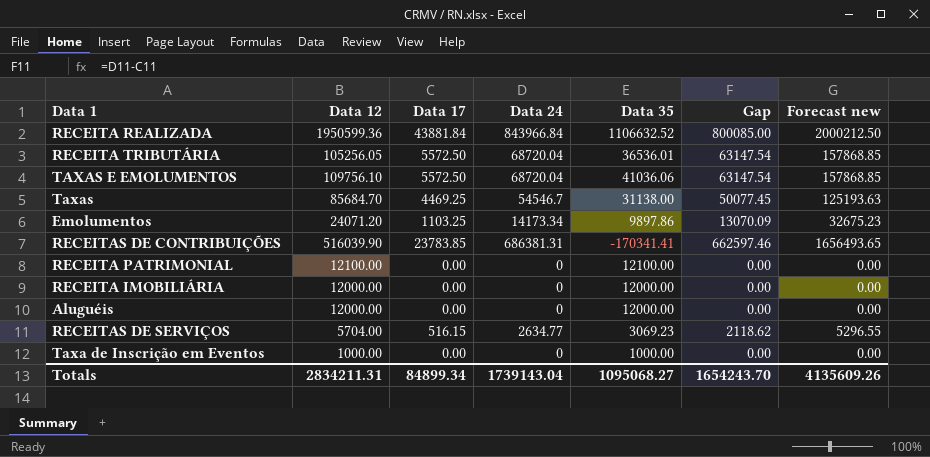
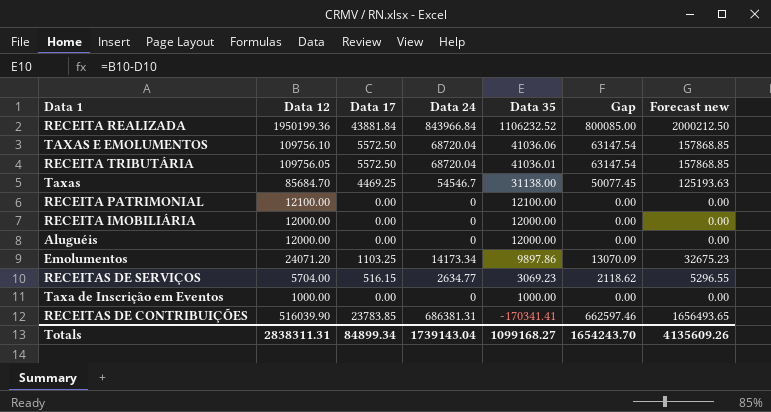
row order: none -> Data 35 descending
RECEITA REALIZADA | Data 12: 1950599.36 -> 1950199.36
RECEITA REALIZADA | Data 35: 1106632.52 -> 1106232.52
RECEITA TRIBUTÁRIA | Data 12: 105256.05 -> 109756.05
RECEITA TRIBUTÁRIA | Data 35: 36536.01 -> 41036.01
Totals | Data 12: 2834211.31 -> 2838311.31
Totals | Data 35: 1095068.27 -> 1099168.27

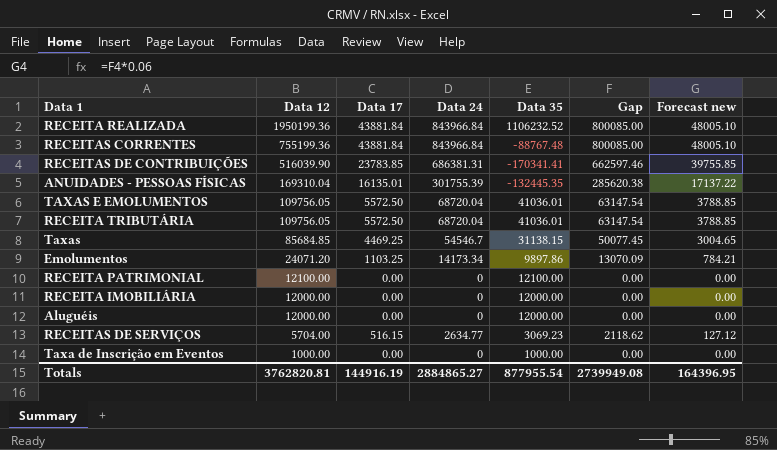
row order: Data 35 descending -> Data 12 descending
column Forecast new | formula: [Gap] * 2.5 -> [Gap] * 0.06
row RECEITAS CORRENTES: none -> 755199.36 | 43881.84 | 843966.84 | -88767.48 | 800085.00 | 48005.10
row ANUIDADES - PESSOAS FÍSICAS: none -> 169310.04 | 16135.01 | 301755.39 | -132445.35 | 285620.38 | 17137.22
TAXAS E EMOLUMENTOS | Data 12: 109756.10 -> 109756.05
TAXAS E EMOLUMENTOS | Data 35: 41036.06 -> 41036.01
Taxas | Data 12: 85684.70 -> 85684.85
Taxas | Data 35: 31138.00 -> 31138.15
Totals | Data 12: 2838311.31 -> 3762820.81
Totals | Data 17: 84899.34 -> 144916.19
Totals | Data 24: 1739143.04 -> 2884865.27
Totals | Data 35: 1099168.27 -> 877955.54
Totals | Gap: 1654243.70 -> 2739949.08
Totals | Forecast new: 4135609.26 -> 164396.95

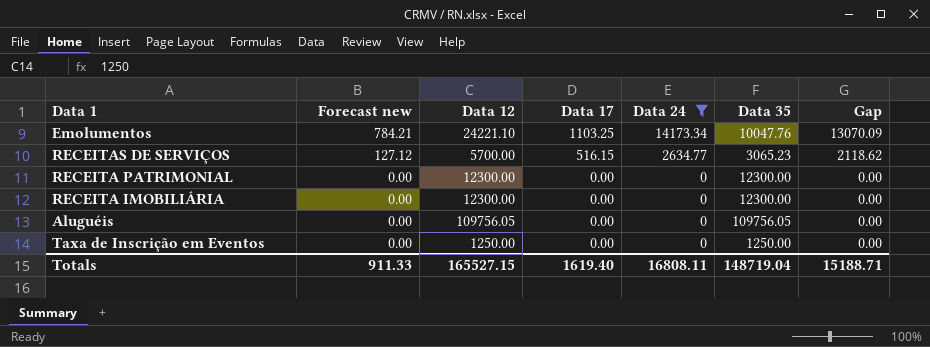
filter: none -> Data 24 <= 14173.34
row order: Data 12 descending -> Forecast new descending
column Forecast new | position: 7 -> 2
Emolumentos | Data 12: 24071.20 -> 24221.10
Emolumentos | Data 35: 9897.86 -> 10047.76
RECEITAS DE SERVIÇOS | Data 12: 5704.00 -> 5700.00
RECEITAS DE SERVIÇOS | Data 35: 3069.23 -> 3065.23
RECEITA PATRIMONIAL | Data 12: 12100.00 -> 12300.00
RECEITA PATRIMONIAL | Data 35: 12100.00 -> 12300.00
RECEITA IMOBILIÁRIA | Data 12: 12000.00 -> 12300.00
RECEITA IMOBILIÁRIA | Data 35: 12000.00 -> 12300.00
Aluguéis | Data 12: 12000.00 -> 109756.05
Aluguéis | Data 35: 12000.00 -> 109756.05
Taxa de Inscrição em Eventos | Data 12: 1000.00 -> 1250.00
Taxa de Inscrição em Eventos | Data 35: 1000.00 -> 1250.00
Totals | Forecast new: 164396.95 -> 911.33
Totals | Data 12: 3762820.81 -> 165527.15
Totals | Data 17: 144916.19 -> 1619.40
Totals | Data 24: 2884865.27 -> 16808.11
Totals | Data 35: 877955.54 -> 148719.04
Totals | Gap: 2739949.08 -> 15188.71

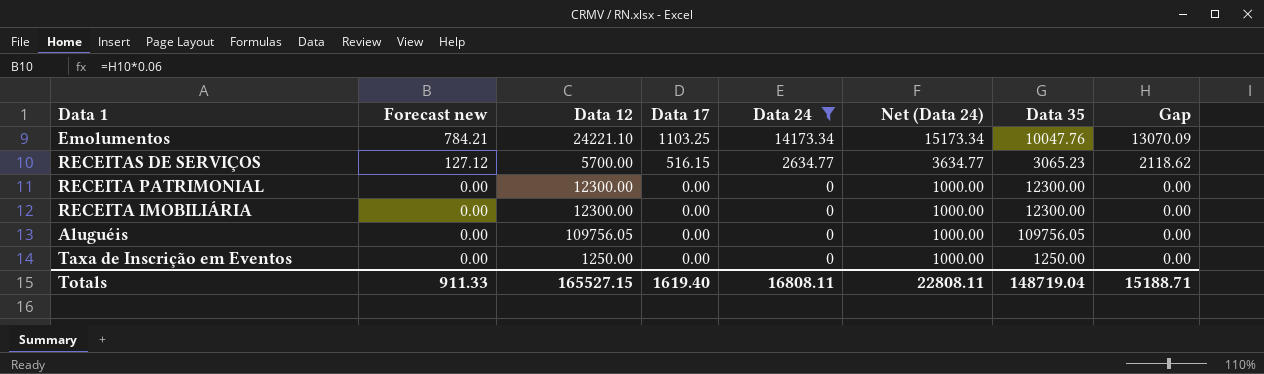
column Net (Data 24) | formula: none -> [Data 24] + 1000

